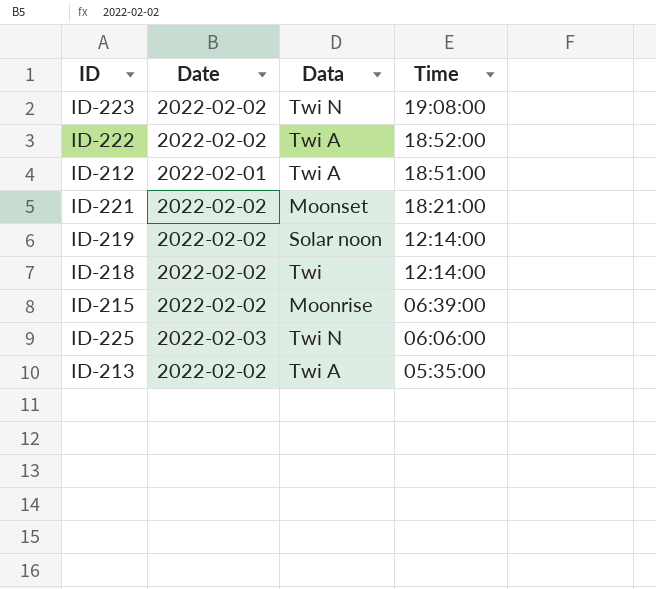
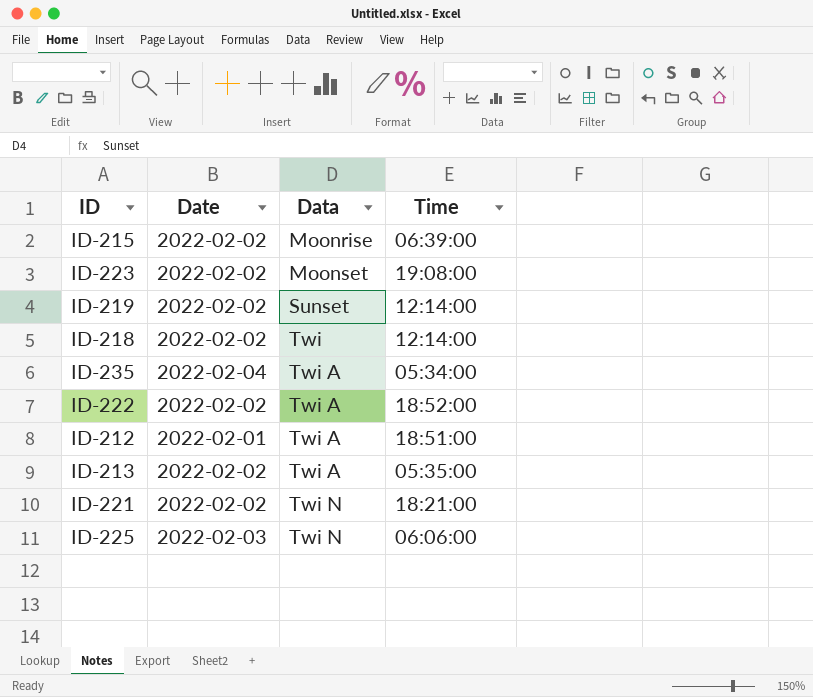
row order: Time descending -> Data ascending
ID-223 | Data: Twi N -> Moonset
ID-219 | Data: Solar noon -> Sunset
row ID-235: none -> 2022-02-04 | Twi A | 05:34:00
ID-221 | Data: Moonset -> Twi N

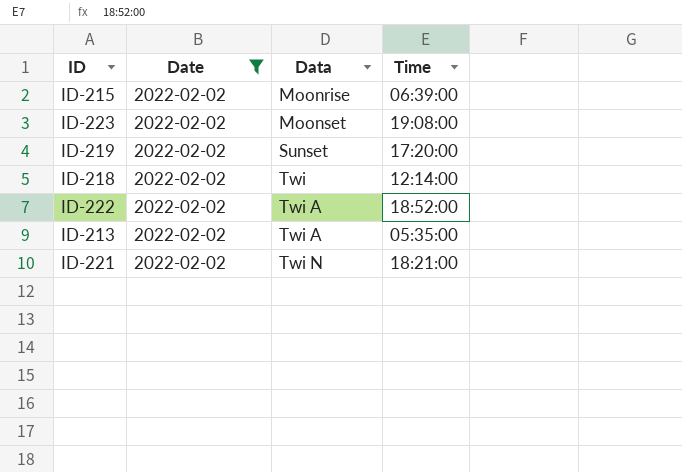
filter: none -> Date = 2022-02-02
ID-219 | Time: 12:14:00 -> 17:20:00

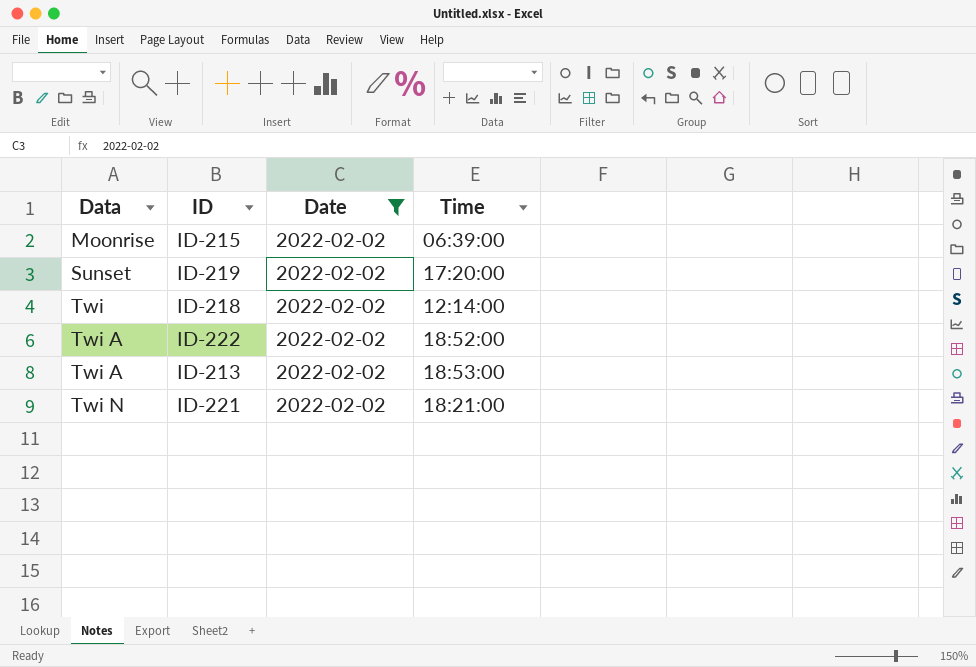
column Data | position: 3 -> 1
row ID-223: 2022-02-02 | Moonset | 19:08:00 -> none
ID-213 | Time: 05:35:00 -> 18:53:00

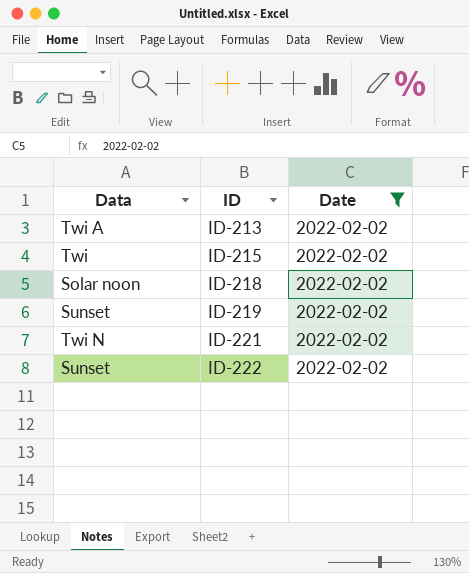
row order: Data ascending -> ID ascending
column Time | position: 4 -> none
ID-215 | Data: Moonrise -> Twi
ID-218 | Data: Twi -> Solar noon
ID-222 | Data: Twi A -> Sunset

